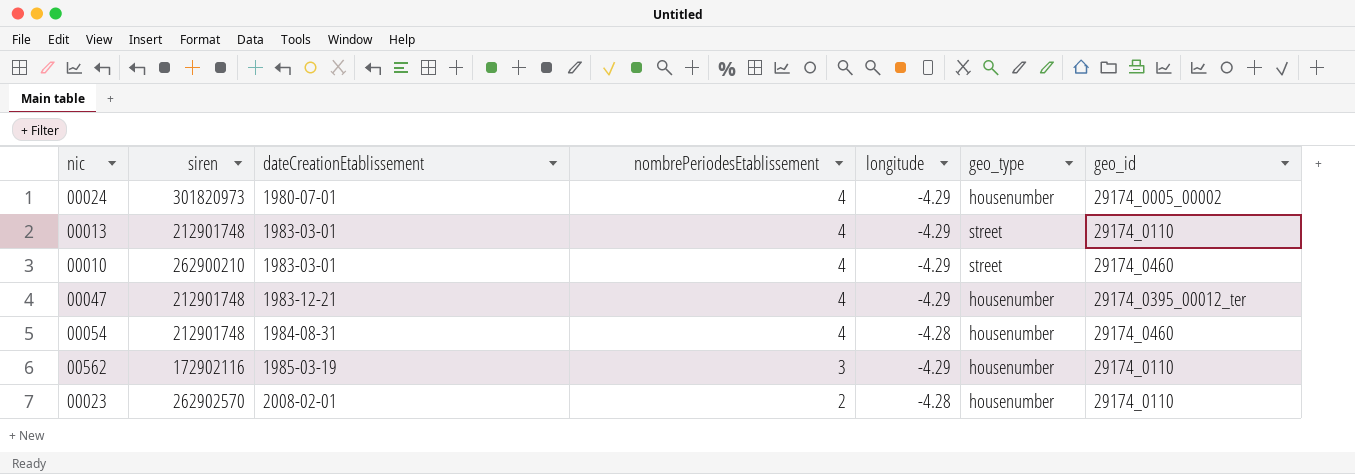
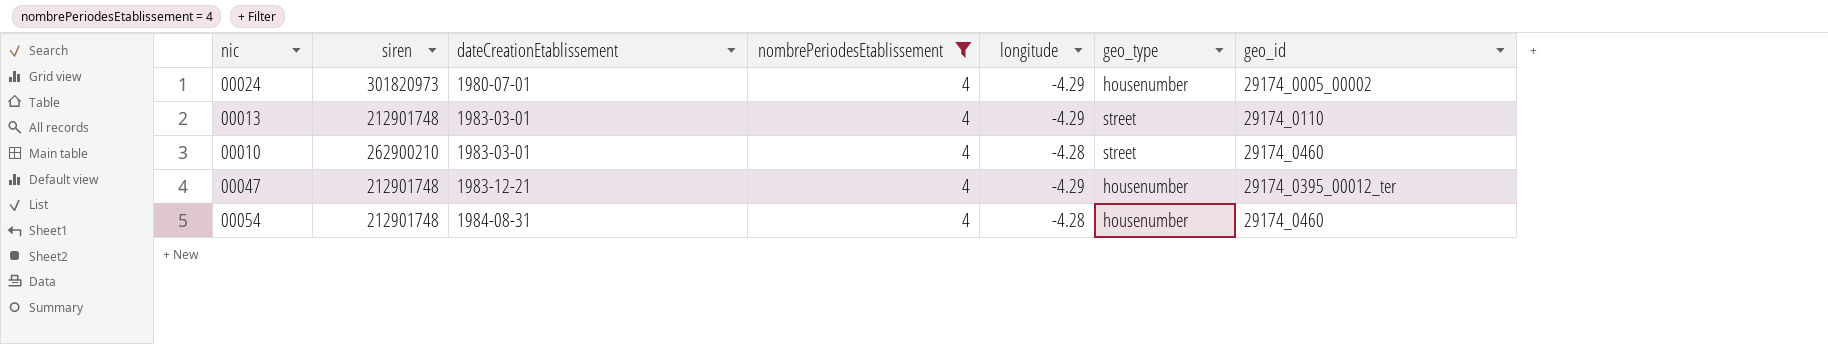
filter: none -> nombrePeriodesEtablissement = 4
00010 | longitude: -4.29 -> -4.28

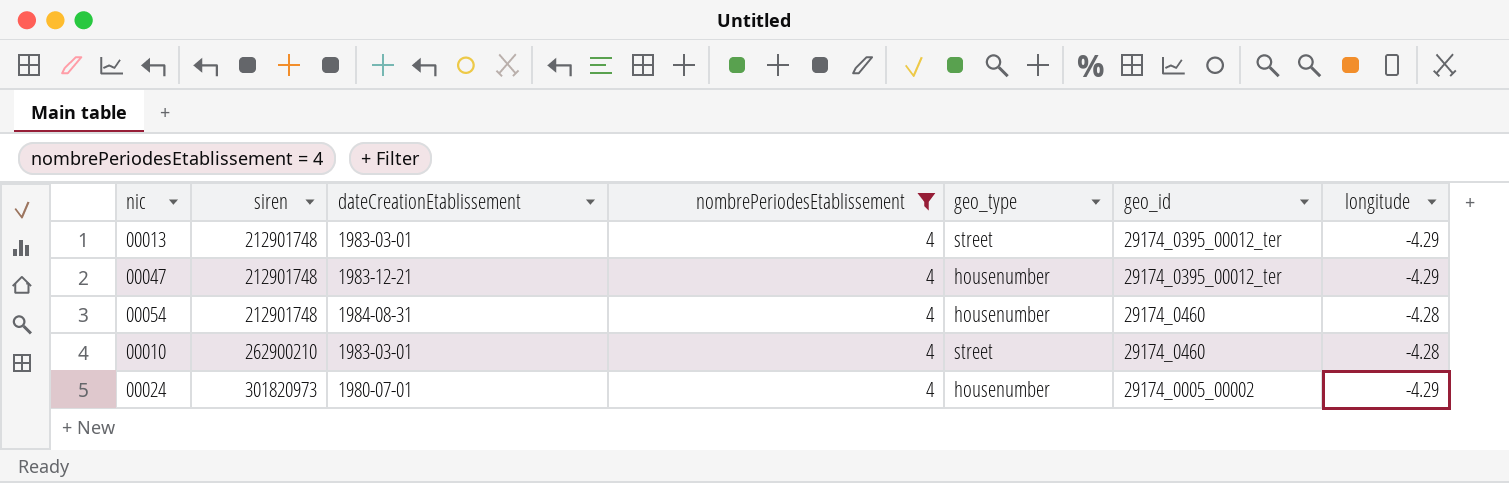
row order: dateCreationEtablissement ascending -> siren ascending
column longitude | position: 5 -> 7
00013 | geo_id: 29174_0110 -> 29174_0395_00012_ter

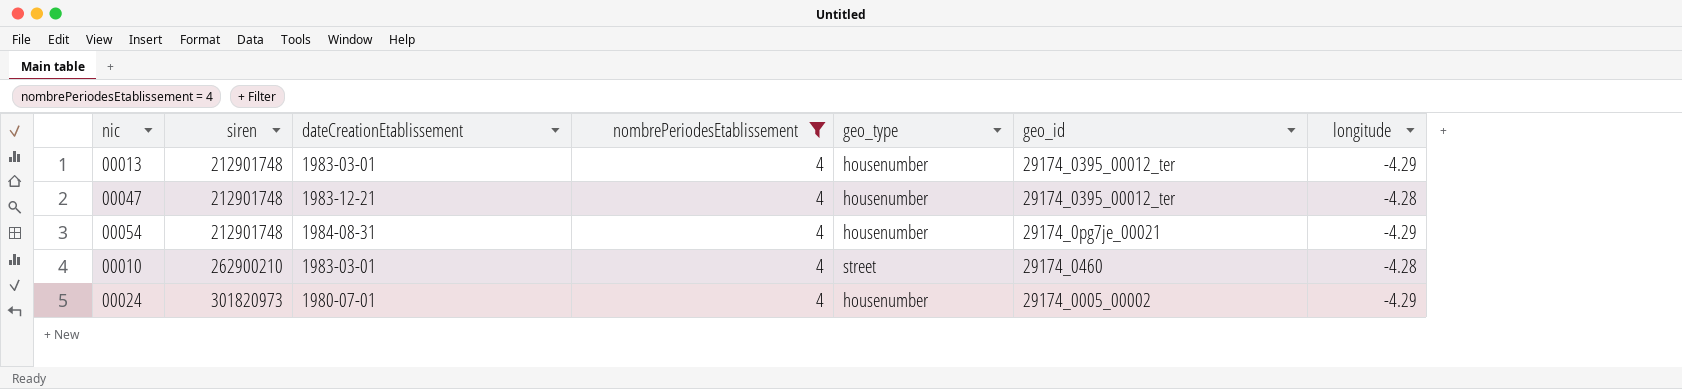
00013 | geo_type: street -> housenumber
00047 | longitude: -4.29 -> -4.28
00054 | geo_id: 29174_0460 -> 29174_0pg7je_00021
00054 | longitude: -4.28 -> -4.29

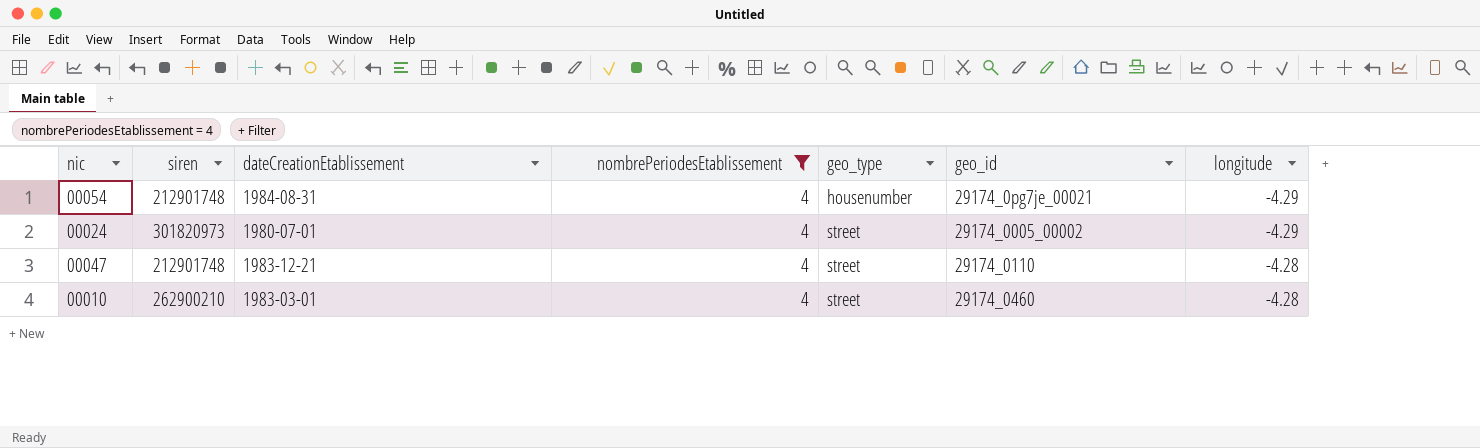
row order: siren ascending -> geo_type ascending
row 00013: 212901748 | 1983-03-01 | 4 | housenumber | 29174_0395_00012_ter | -4.29 -> none
00024 | geo_type: housenumber -> street
00047 | geo_type: housenumber -> street
00047 | geo_id: 29174_0395_00012_ter -> 29174_0110

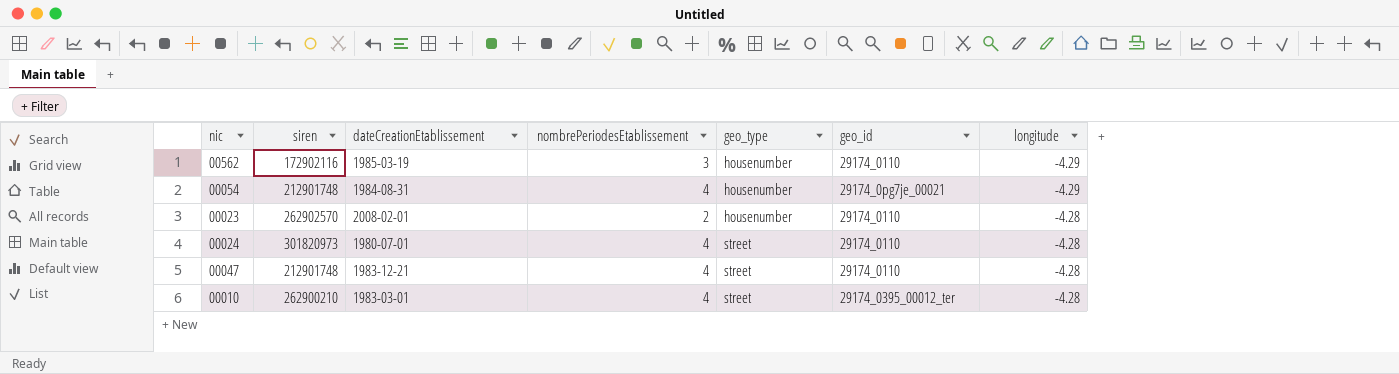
filter: nombrePeriodesEtablissement = 4 -> none
00024 | geo_id: 29174_0005_00002 -> 29174_0110
00024 | longitude: -4.29 -> -4.28
00010 | geo_id: 29174_0460 -> 29174_0395_00012_ter

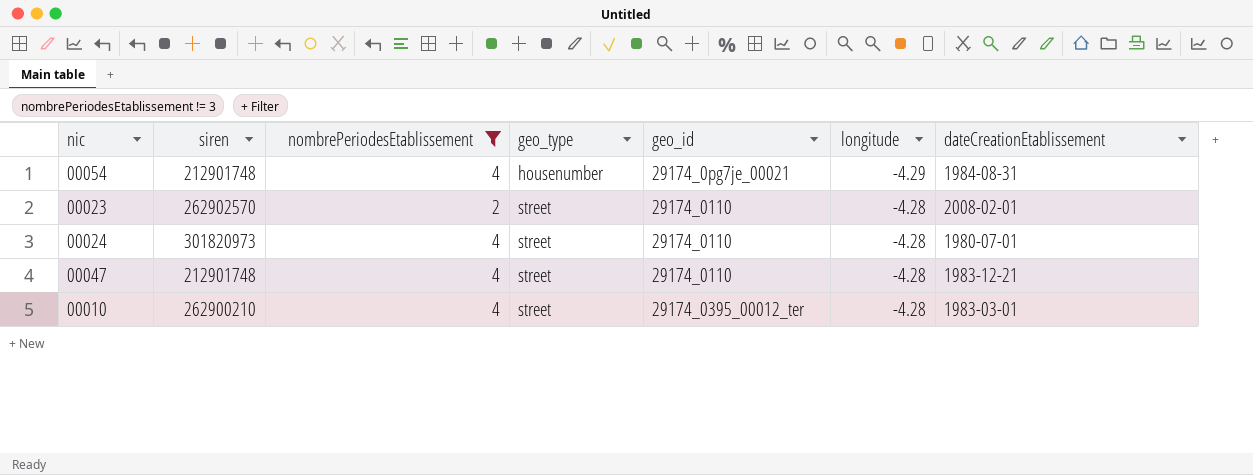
filter: none -> nombrePeriodesEtablissement != 3
column dateCreationEtablissement | position: 3 -> 7
00023 | geo_type: housenumber -> street

